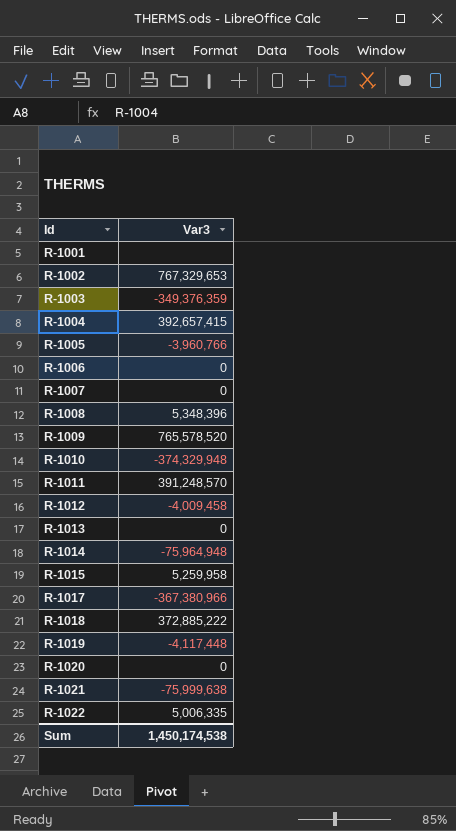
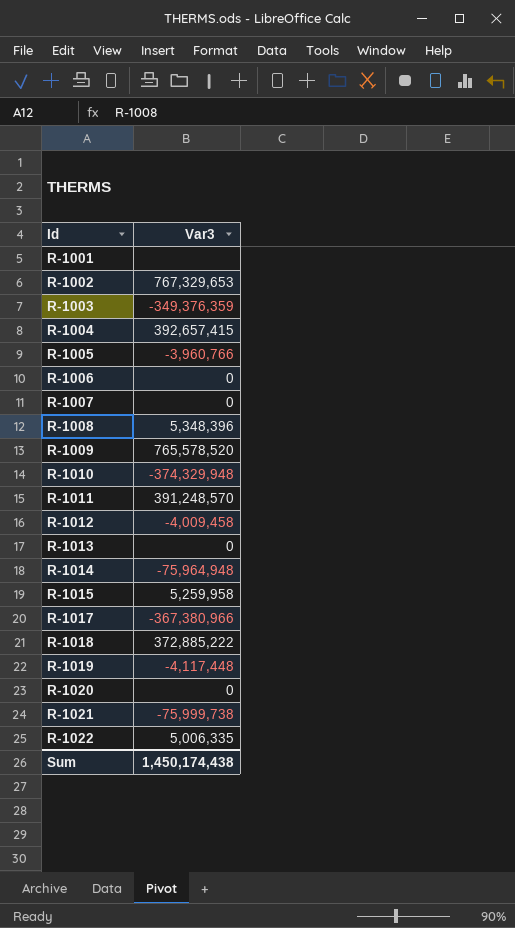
R-1021 | Var3: -75,999,638 -> -75,999,738
Sum | Var3: 1,450,174,538 -> 1,450,174,438

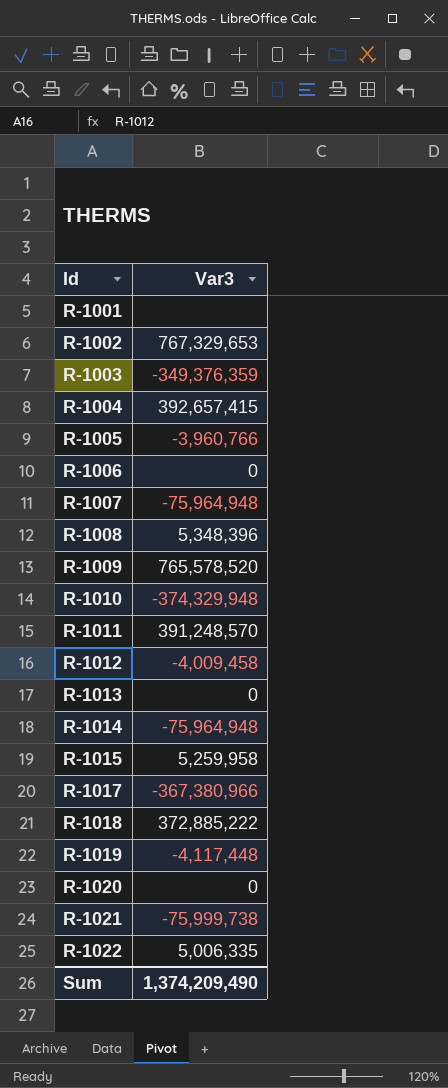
R-1007 | Var3: 0 -> -75,964,948
Sum | Var3: 1,450,174,438 -> 1,374,209,490

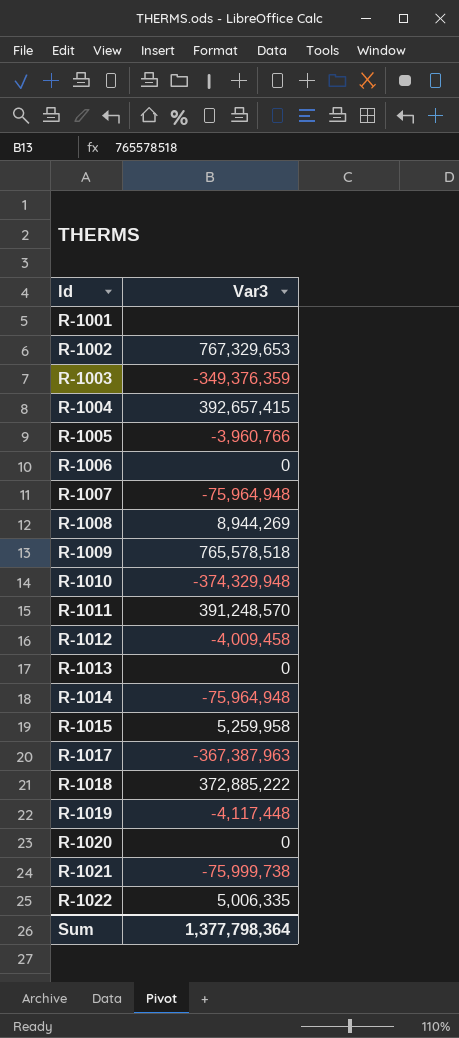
R-1008 | Var3: 5,348,396 -> 8,944,269
R-1009 | Var3: 765,578,520 -> 765,578,518
R-1017 | Var3: -367,380,966 -> -367,387,963
Sum | Var3: 1,374,209,490 -> 1,377,798,364

